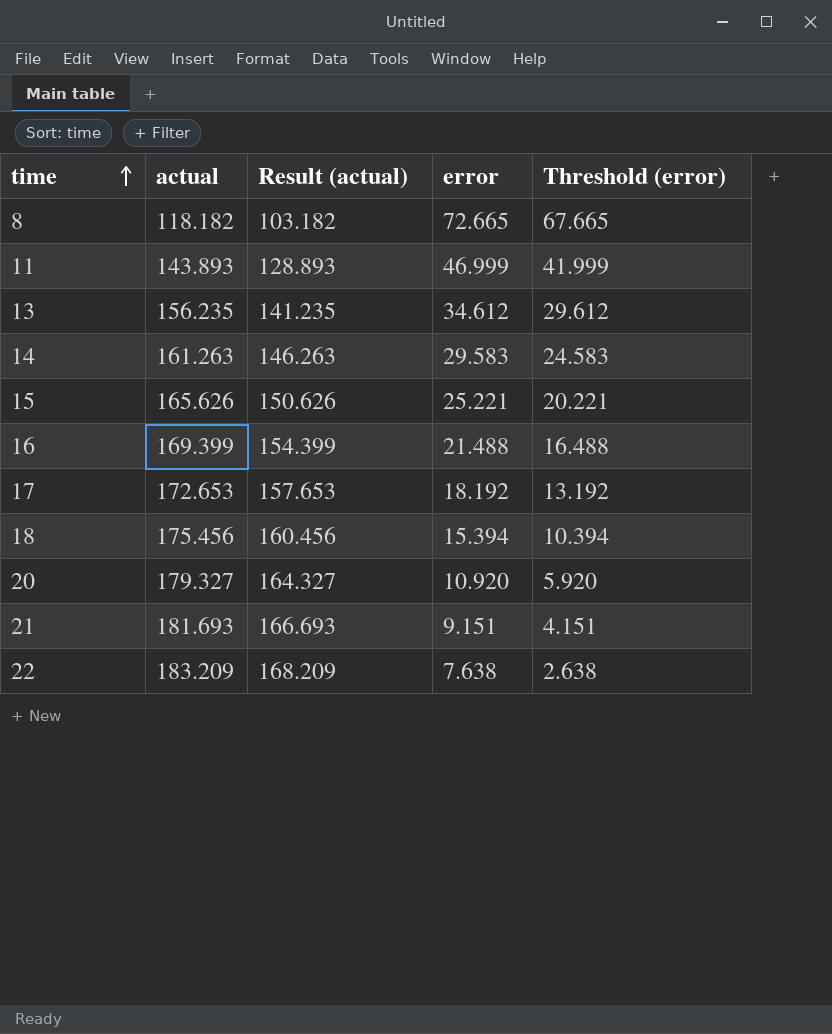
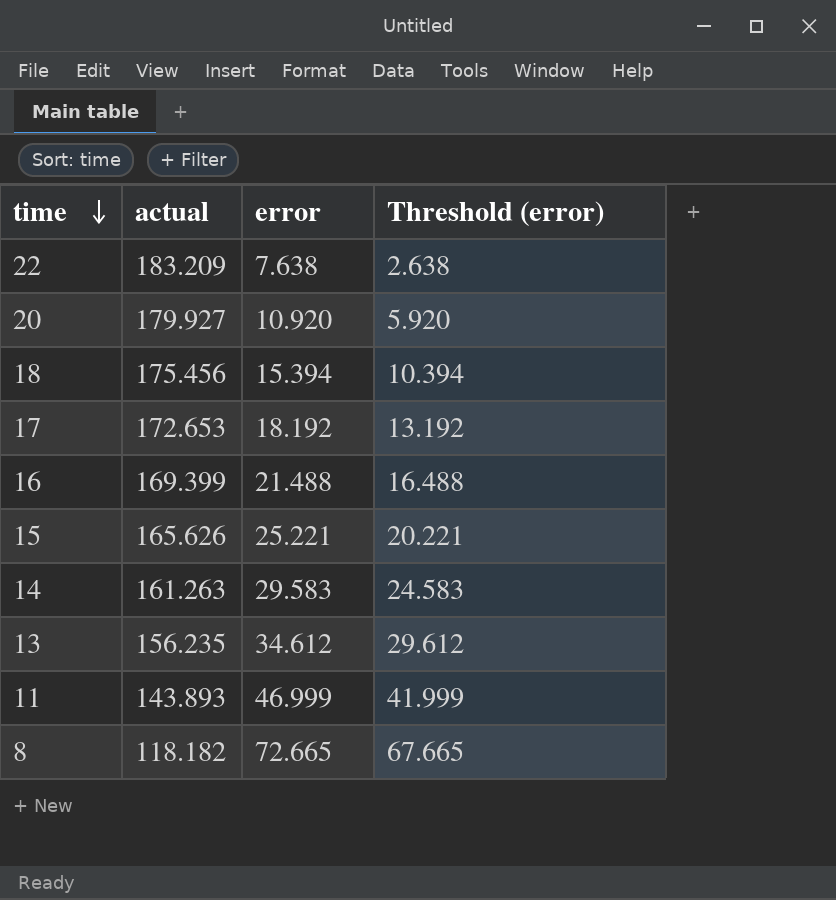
row order: time ascending -> time descending
column Result (actual) | formula: [actual] - 15 -> none
row 21: 181.693 | 166.693 | 9.151 | 4.151 -> none
20 | actual: 179.327 -> 179.927

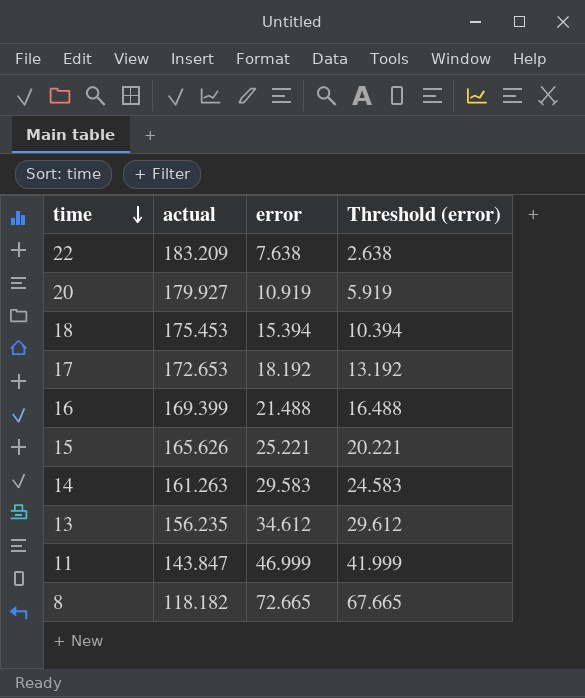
20 | error: 10.920 -> 10.919
20 | Threshold (error): 5.920 -> 5.919
18 | actual: 175.456 -> 175.453
11 | actual: 143.893 -> 143.847

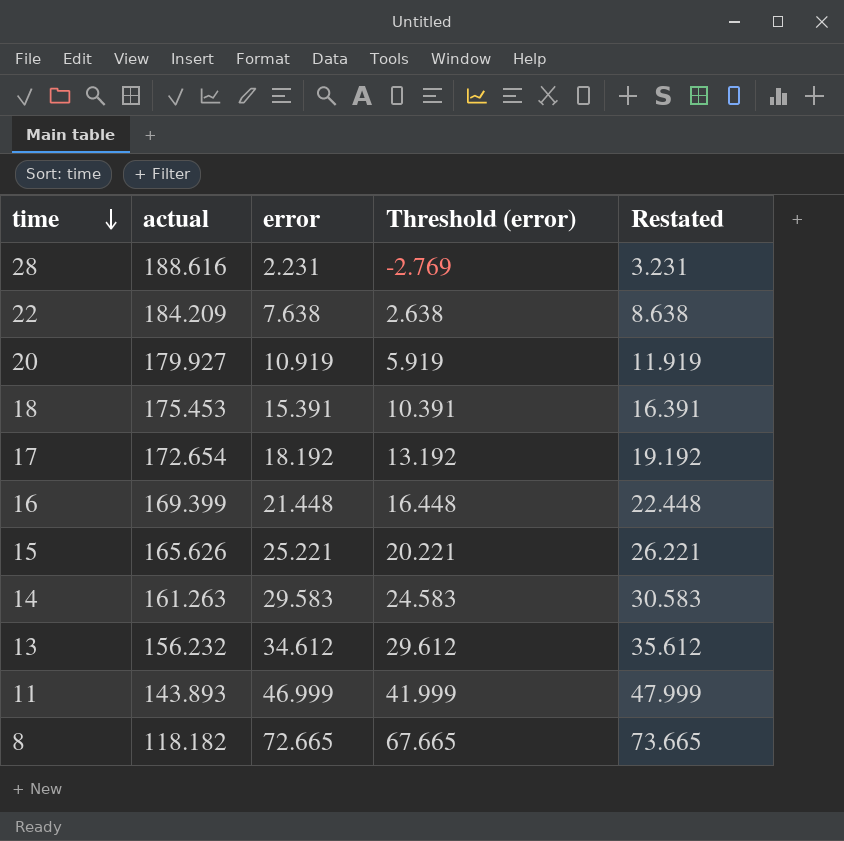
column Restated | formula: none -> [error] + 1
row 28: none -> 188.616 | 2.231 | -2.769 | 3.231
22 | actual: 183.209 -> 184.209
18 | error: 15.394 -> 15.391
18 | Threshold (error): 10.394 -> 10.391
17 | actual: 172.653 -> 172.654
16 | error: 21.488 -> 21.448
16 | Threshold (error): 16.488 -> 16.448
13 | actual: 156.235 -> 156.232
11 | actual: 143.847 -> 143.893

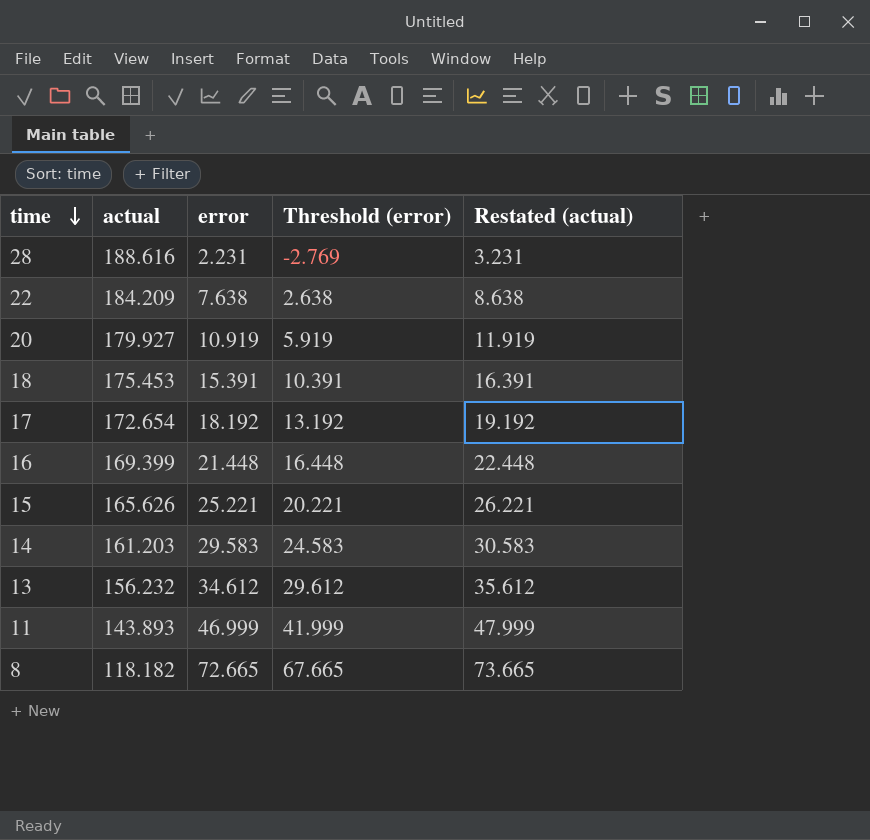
column name: Restated -> Restated (actual)
14 | actual: 161.263 -> 161.203

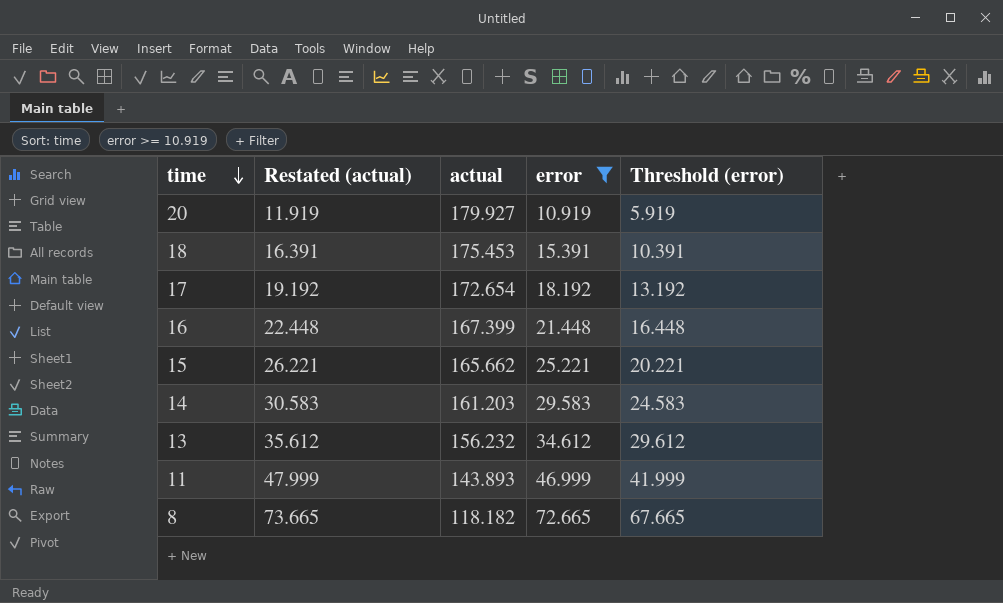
filter: none -> error >= 10.919
column Restated (actual) | position: 5 -> 2
16 | actual: 169.399 -> 167.399
15 | actual: 165.626 -> 165.662

